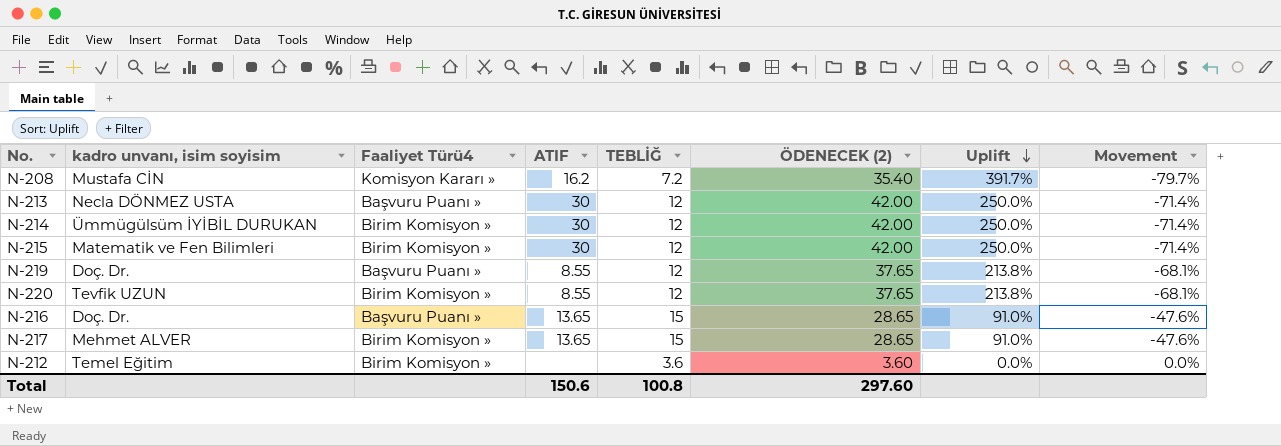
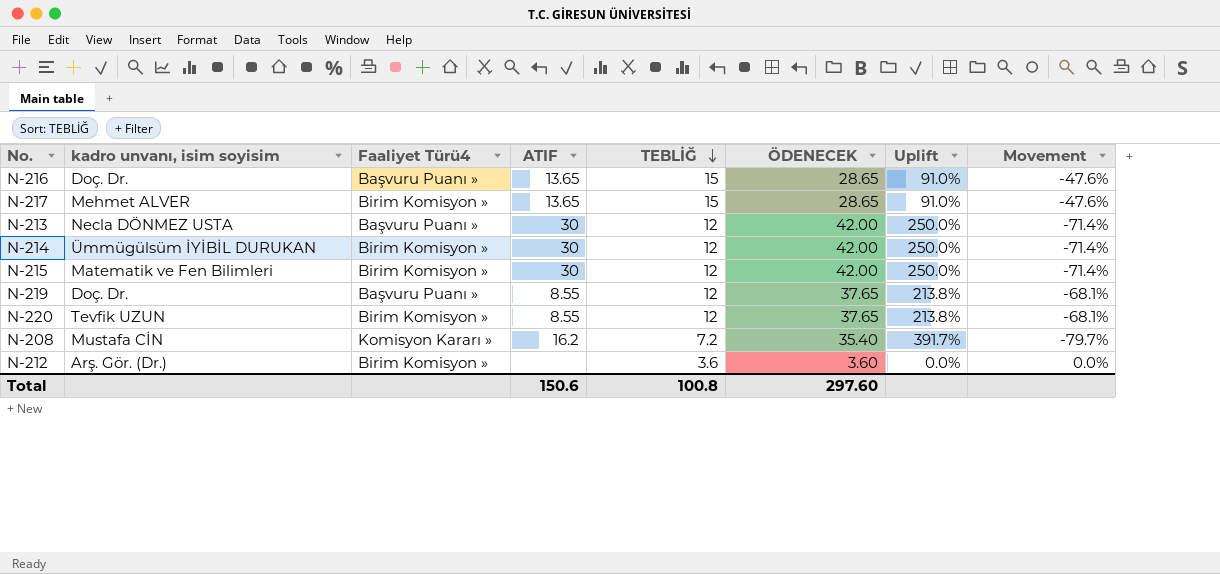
row order: Uplift descending -> TEBLİĞ descending
column name: ÖDENECEK (2) -> ÖDENECEK
N-212 | kadro unvanı, isim soyisim: Temel Eğitim -> Arş. Gör. (Dr.)

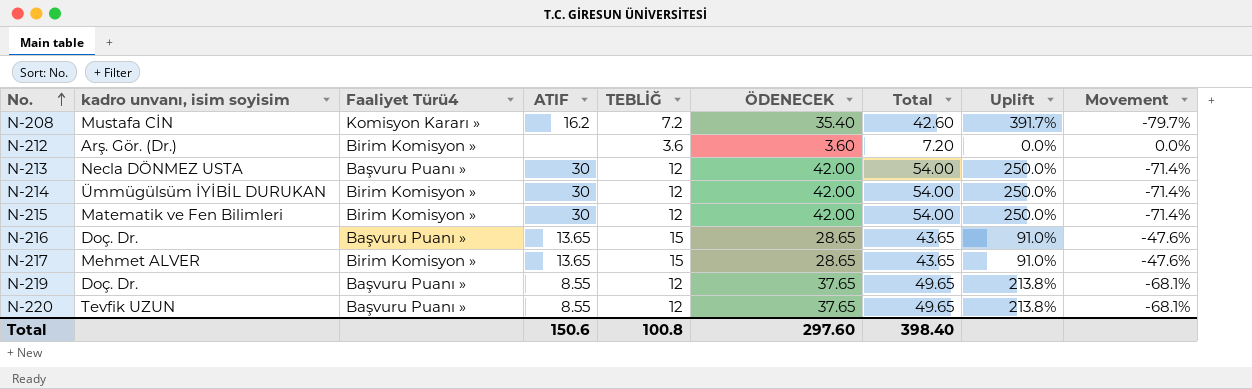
row order: TEBLİĞ descending -> No. ascending
column Total | formula: none -> [TEBLİĞ] + [ÖDENECEK]
N-220 | Faaliyet Türü4: Birim Komisyon » -> Başvuru Puanı »

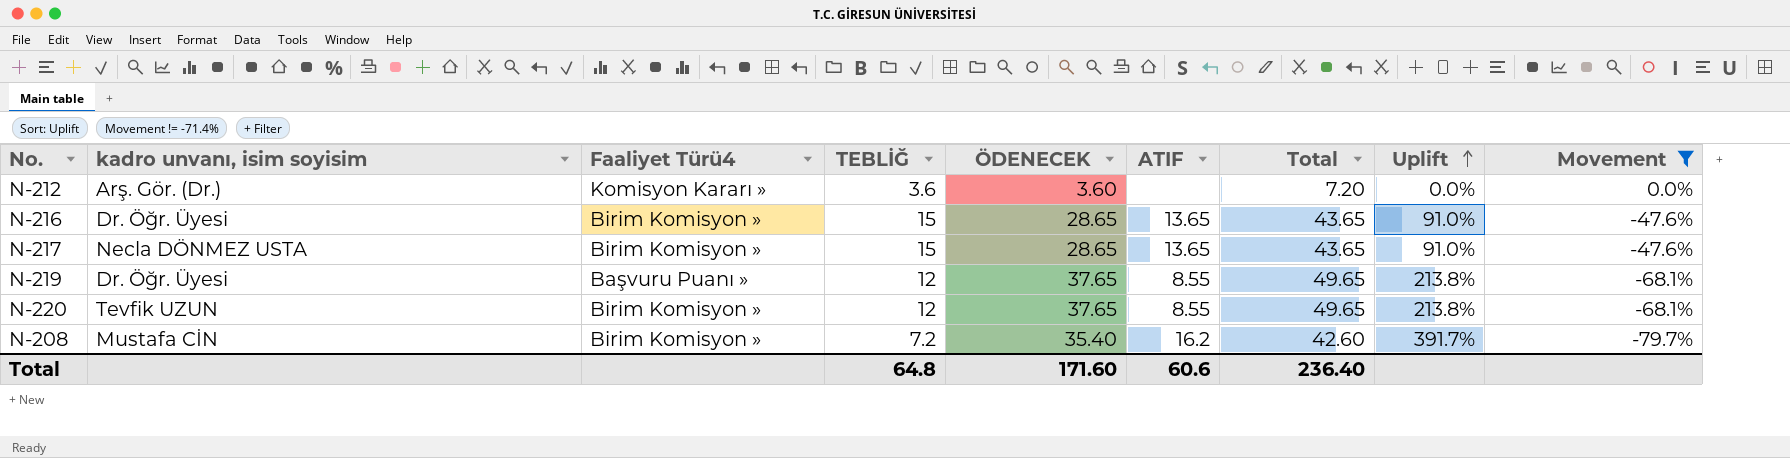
filter: none -> Movement != -71.4%
row order: No. ascending -> Uplift ascending
column ATIF | position: 4 -> 6
N-212 | Faaliyet Türü4: Birim Komisyon » -> Komisyon Kararı »
N-216 | kadro unvanı, isim soyisim: Doç. Dr. -> Dr. Öğr. Üyesi
N-216 | Faaliyet Türü4: Başvuru Puanı » -> Birim Komisyon »
N-217 | kadro unvanı, isim soyisim: Mehmet ALVER -> Necla DÖNMEZ USTA
N-219 | kadro unvanı, isim soyisim: Doç. Dr. -> Dr. Öğr. Üyesi
N-220 | Faaliyet Türü4: Başvuru Puanı » -> Birim Komisyon »
N-208 | Faaliyet Türü4: Komisyon Kararı » -> Birim Komisyon »
Total | TEBLİĞ: 100.8 -> 64.8
Total | ÖDENECEK: 297.60 -> 171.60
Total | ATIF: 150.6 -> 60.6
Total | Total: 398.40 -> 236.40

